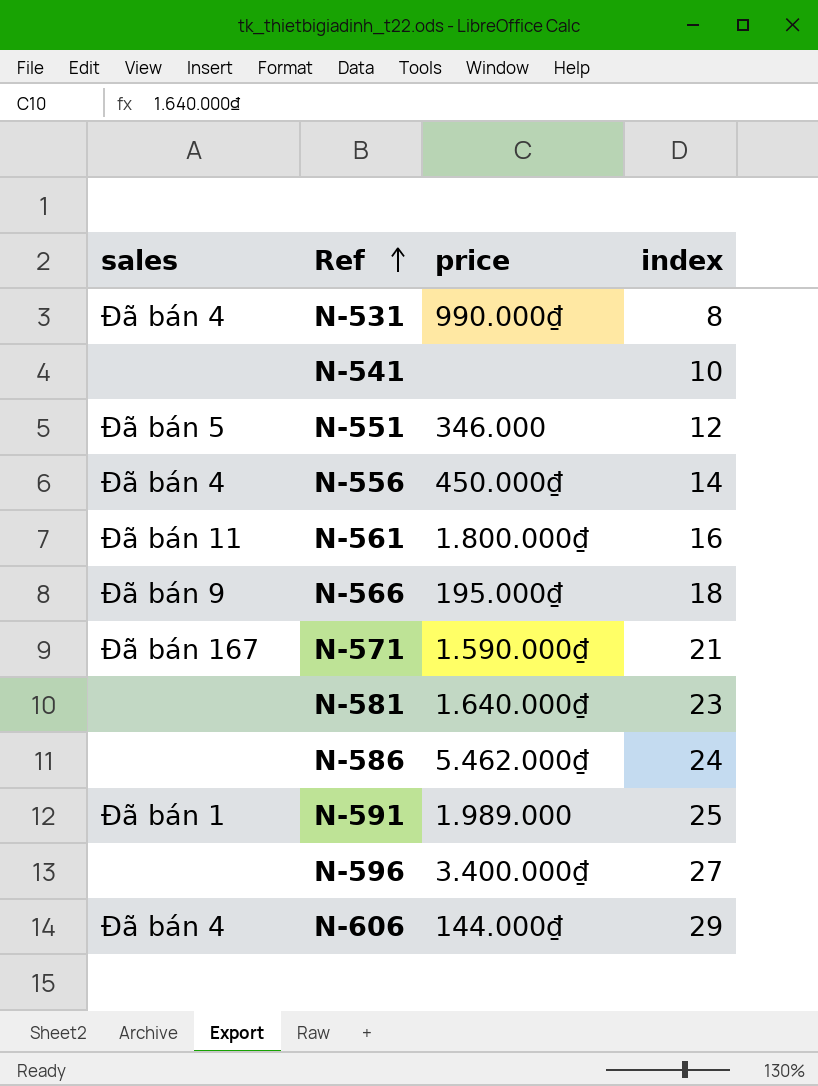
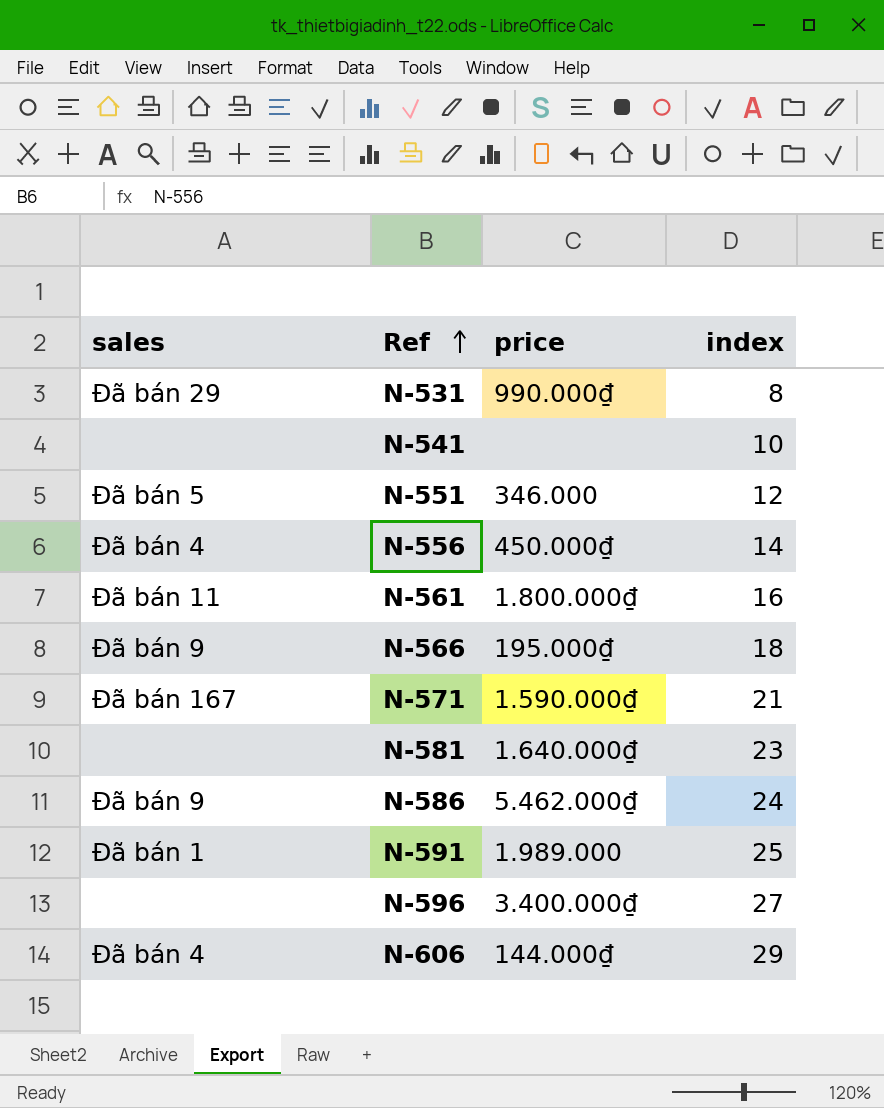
N-531 | sales: Đã bán 4 -> Đã bán 29
N-586 | sales: none -> Đã bán 9

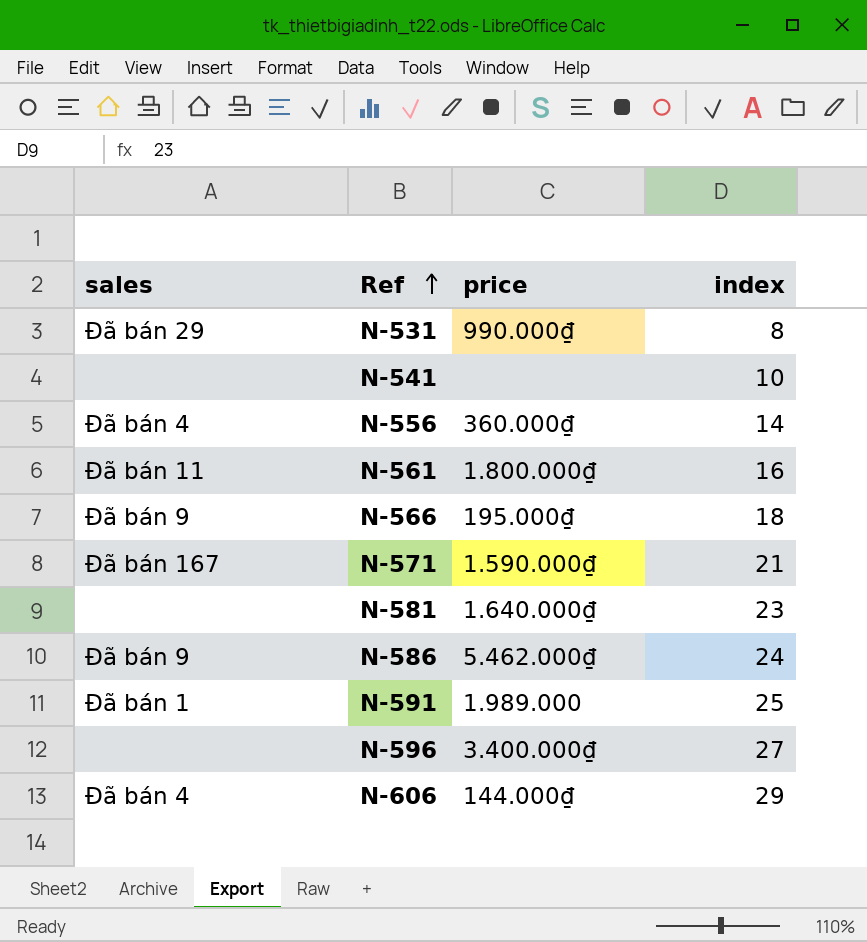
row N-551: Đã bán 5 | 346.000 | 12 -> none
N-556 | price: 450.000₫ -> 360.000₫

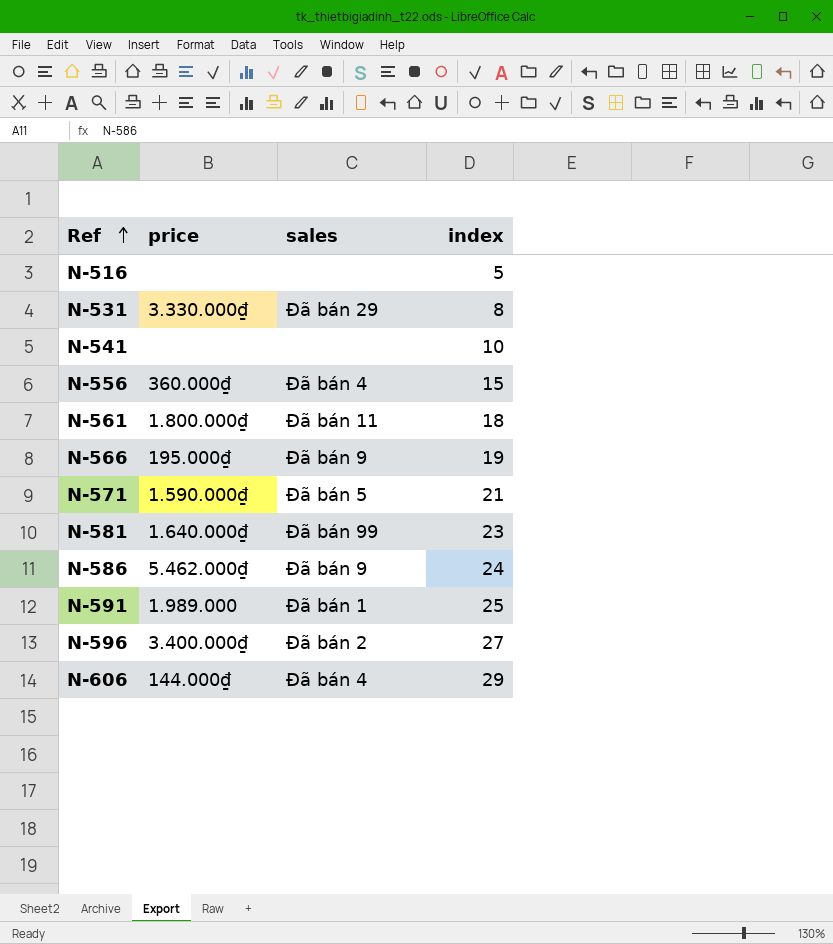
column sales | position: 1 -> 3
row N-516: none -> none | none | 5
N-531 | price: 990.000₫ -> 3.330.000₫
N-556 | index: 14 -> 15
N-561 | index: 16 -> 18
N-566 | index: 18 -> 19
N-571 | sales: Đã bán 167 -> Đã bán 5
N-581 | sales: none -> Đã bán 99
N-596 | sales: none -> Đã bán 2

